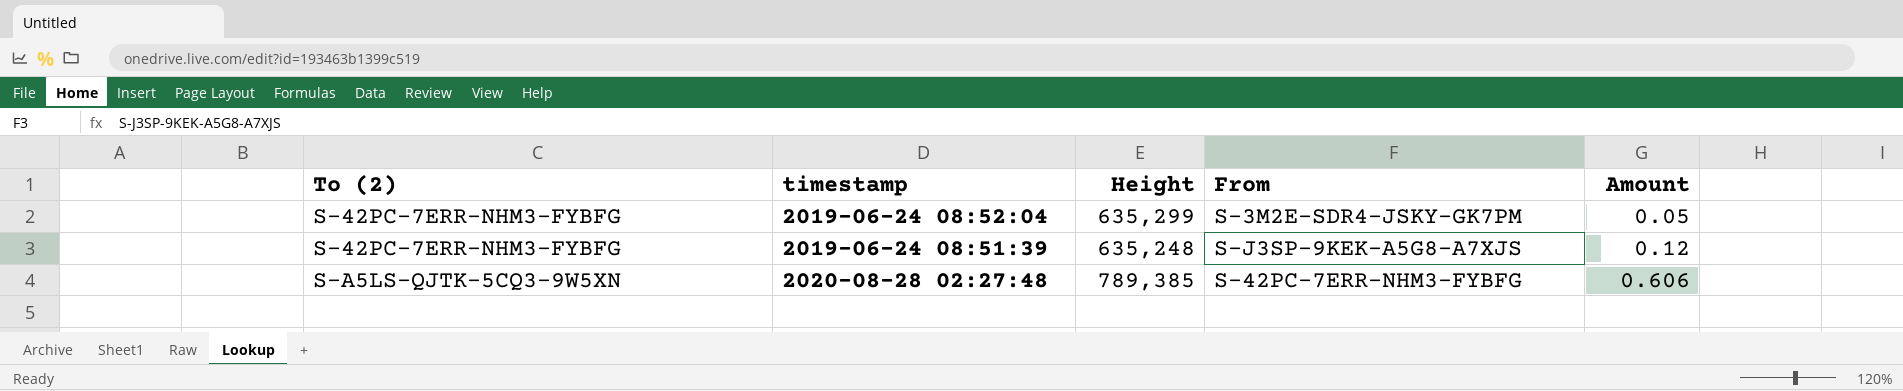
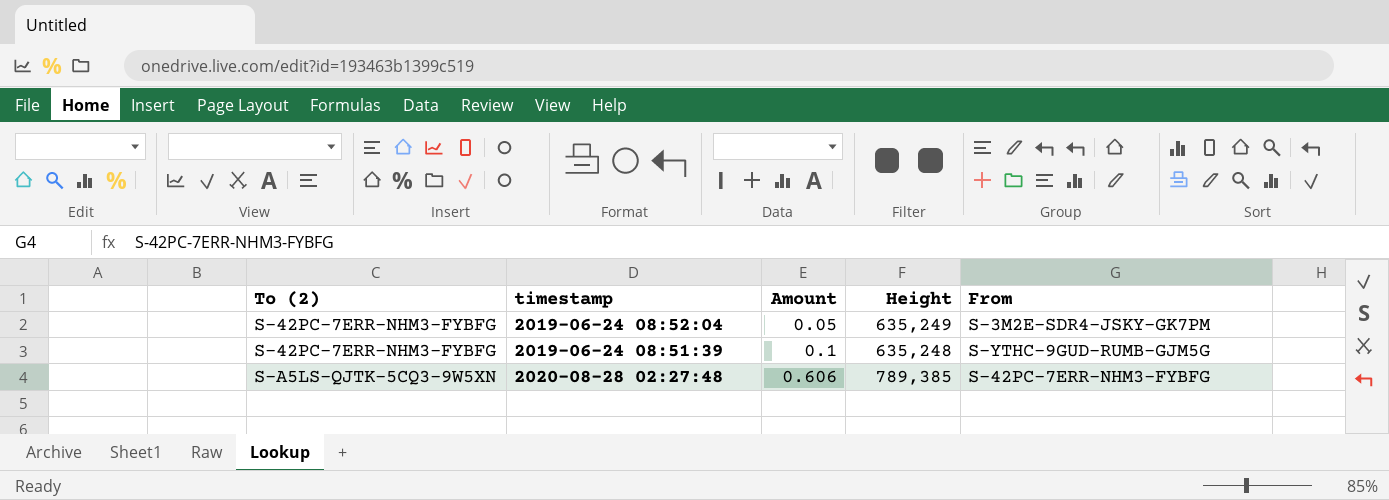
column Amount | position: 5 -> 3
2019-06-24 08:52:04 | Height: 635,299 -> 635,249
2019-06-24 08:51:39 | Amount: 0.12 -> 0.1
2019-06-24 08:51:39 | From: S-J3SP-9KEK-A5G8-A7XJS -> S-YTHC-9GUD-RUMB-GJM5G

